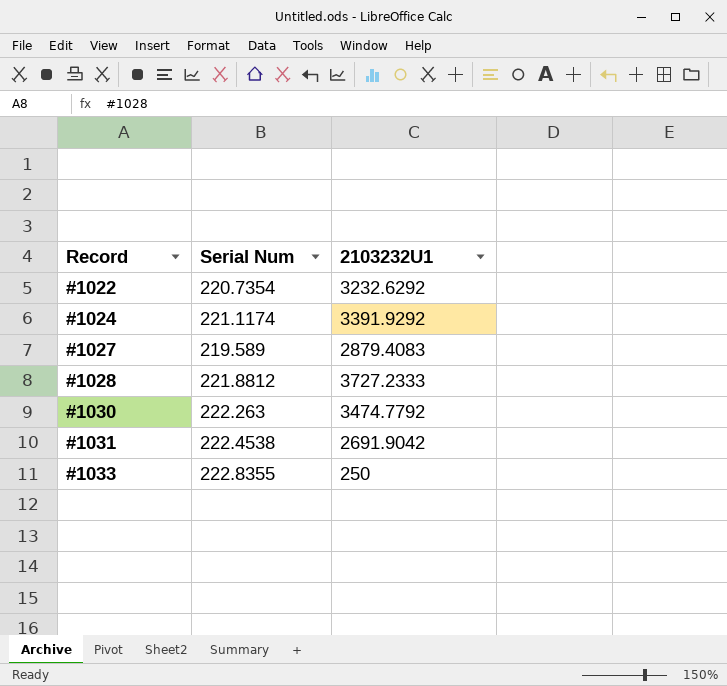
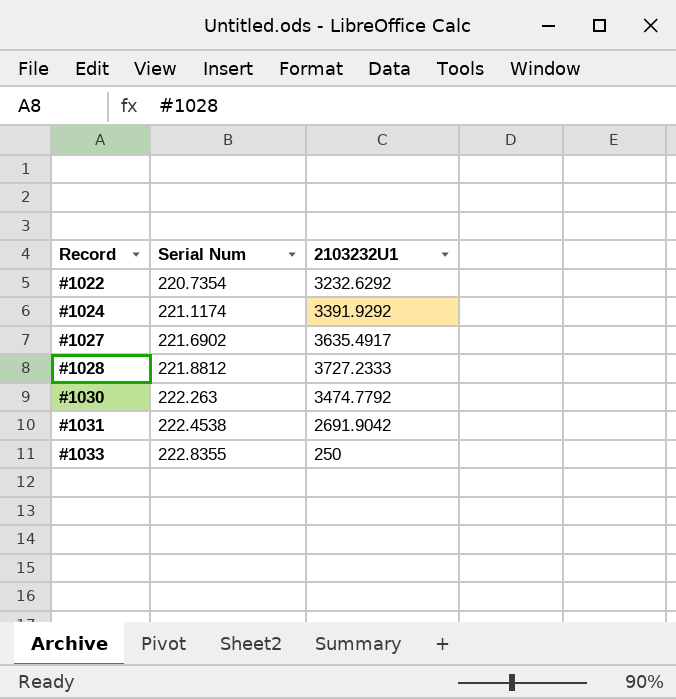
#1027 | Serial Num: 219.589 -> 221.6902
#1027 | 2103232U1: 2879.4083 -> 3635.4917

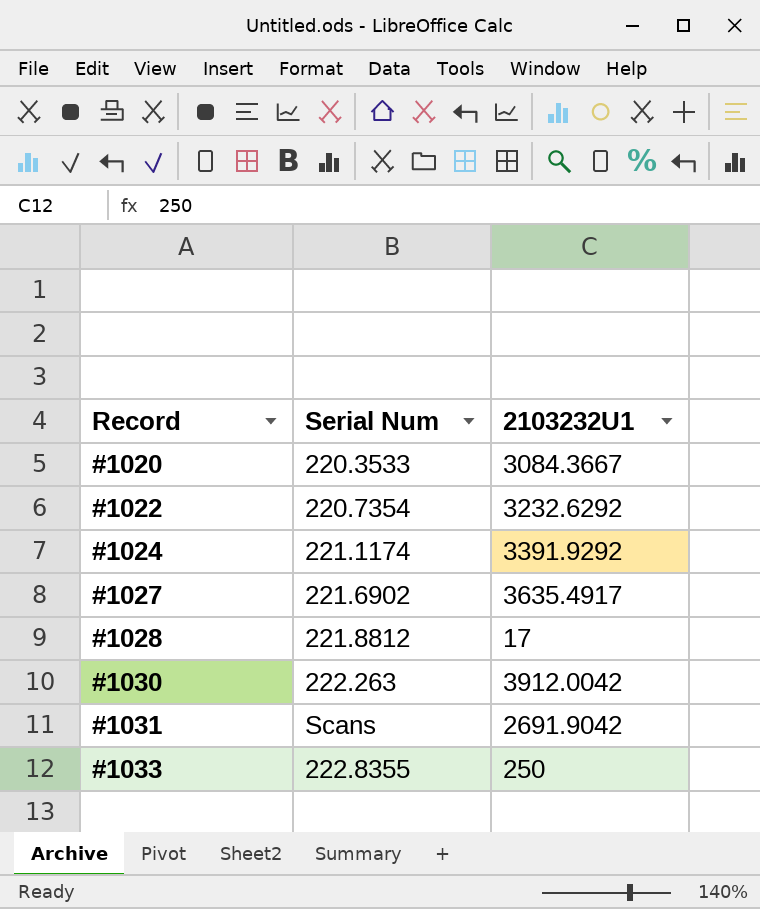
row #1020: none -> 220.3533 | 3084.3667
#1028 | 2103232U1: 3727.2333 -> 17
#1030 | 2103232U1: 3474.7792 -> 3912.0042
#1031 | Serial Num: 222.4538 -> Scans

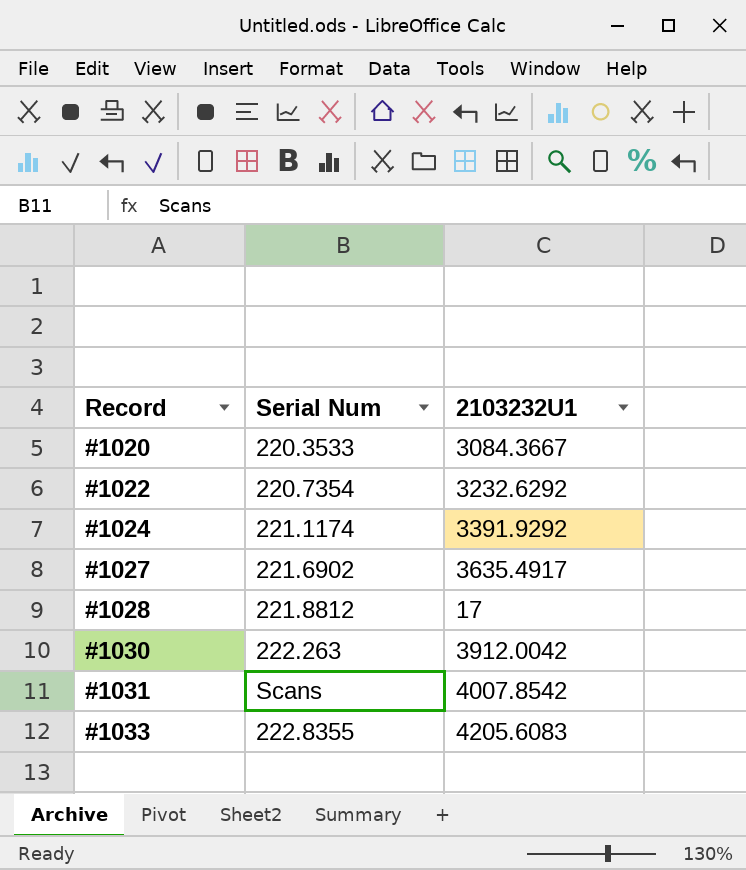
#1031 | 2103232U1: 2691.9042 -> 4007.8542
#1033 | 2103232U1: 250 -> 4205.6083

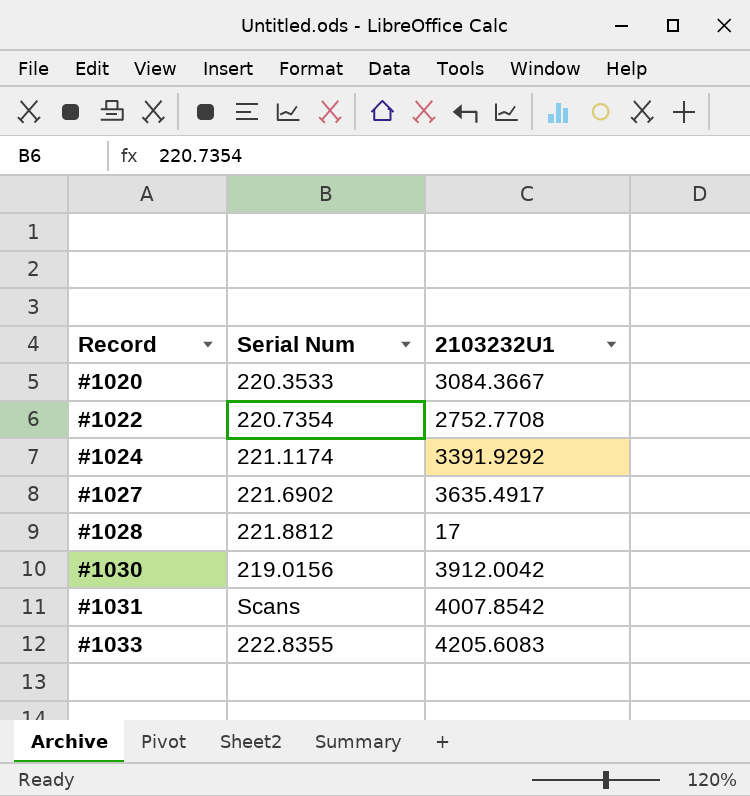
#1022 | 2103232U1: 3232.6292 -> 2752.7708
#1030 | Serial Num: 222.263 -> 219.0156

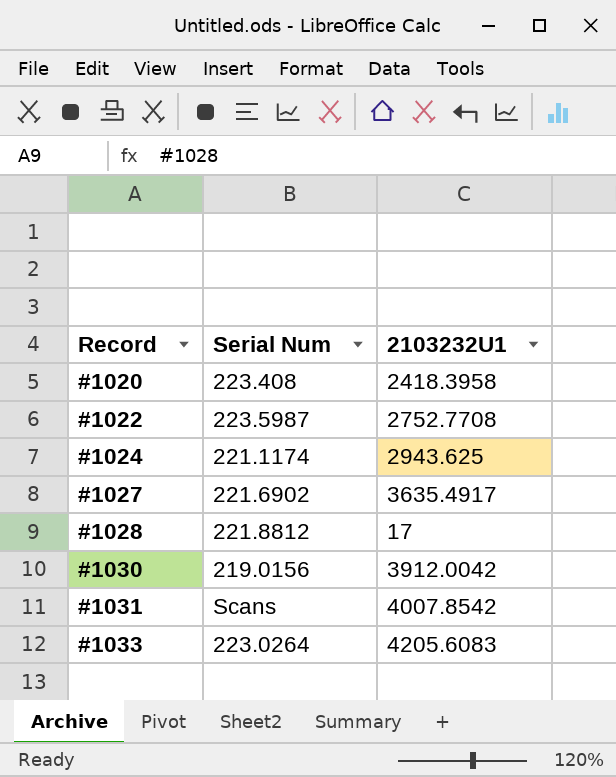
#1020 | Serial Num: 220.3533 -> 223.408
#1020 | 2103232U1: 3084.3667 -> 2418.3958
#1022 | Serial Num: 220.7354 -> 223.5987
#1024 | 2103232U1: 3391.9292 -> 2943.625
#1033 | Serial Num: 222.8355 -> 223.0264

